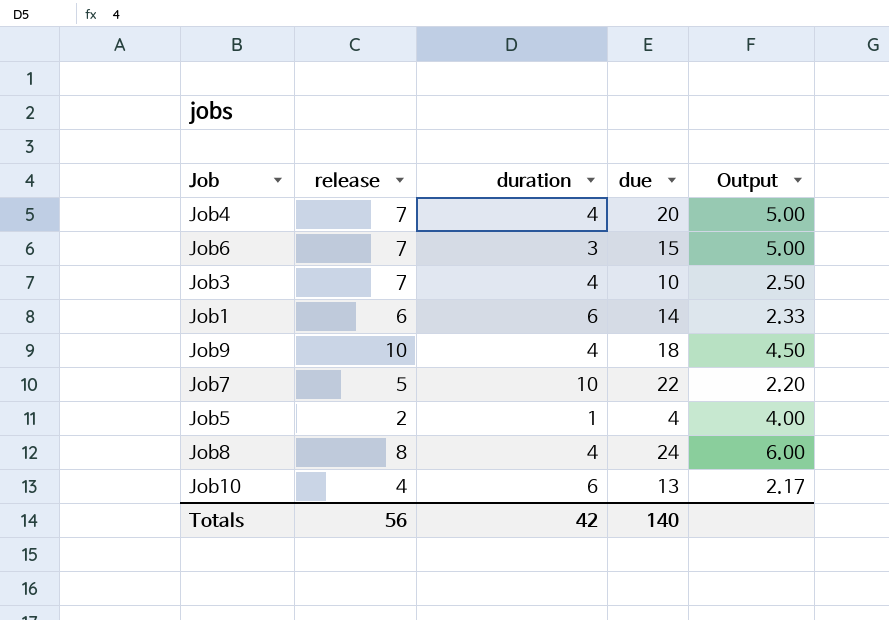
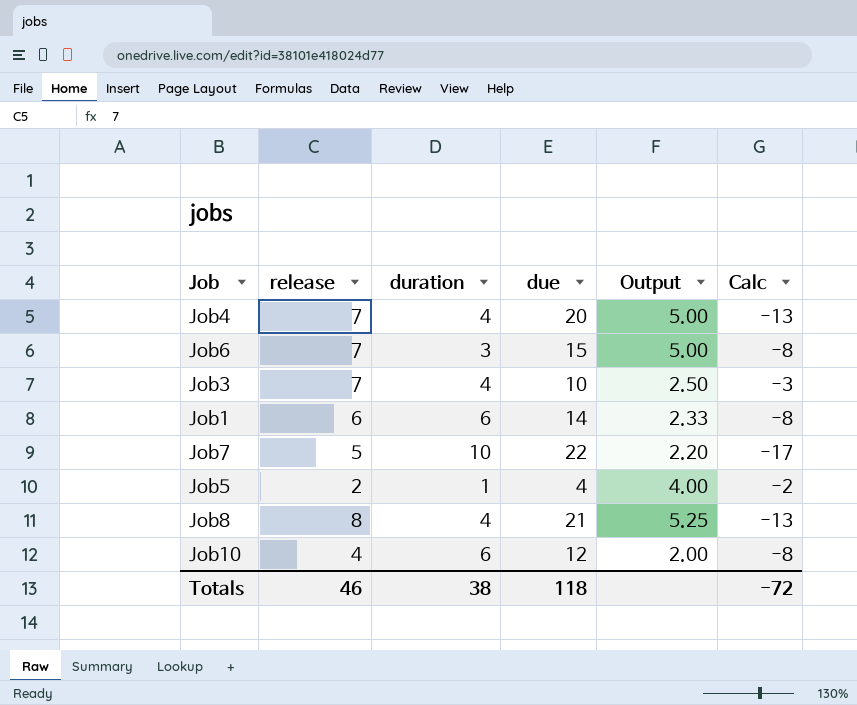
column Calc | formula: none -> [release] - [due]
row Job9: 10 | 4 | 18 | 4.50 -> none
Job8 | due: 24 -> 21
Job8 | Output: 6.00 -> 5.25
Job10 | due: 13 -> 12
Job10 | Output: 2.17 -> 2.00
Totals | release: 56 -> 46
Totals | duration: 42 -> 38
Totals | due: 140 -> 118

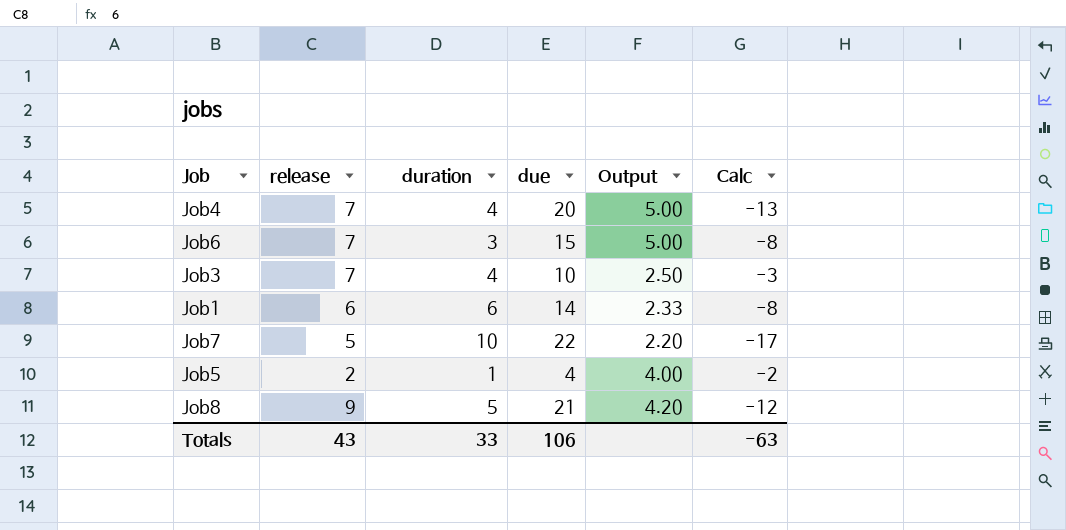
row Job10: 4 | 6 | 12 | 2.00 | -8 -> none
Job8 | release: 8 -> 9
Job8 | duration: 4 -> 5
Job8 | Output: 5.25 -> 4.20
Job8 | Calc: -13 -> -12
Totals | release: 46 -> 43
Totals | duration: 38 -> 33
Totals | due: 118 -> 106
Totals | Calc: -72 -> -63

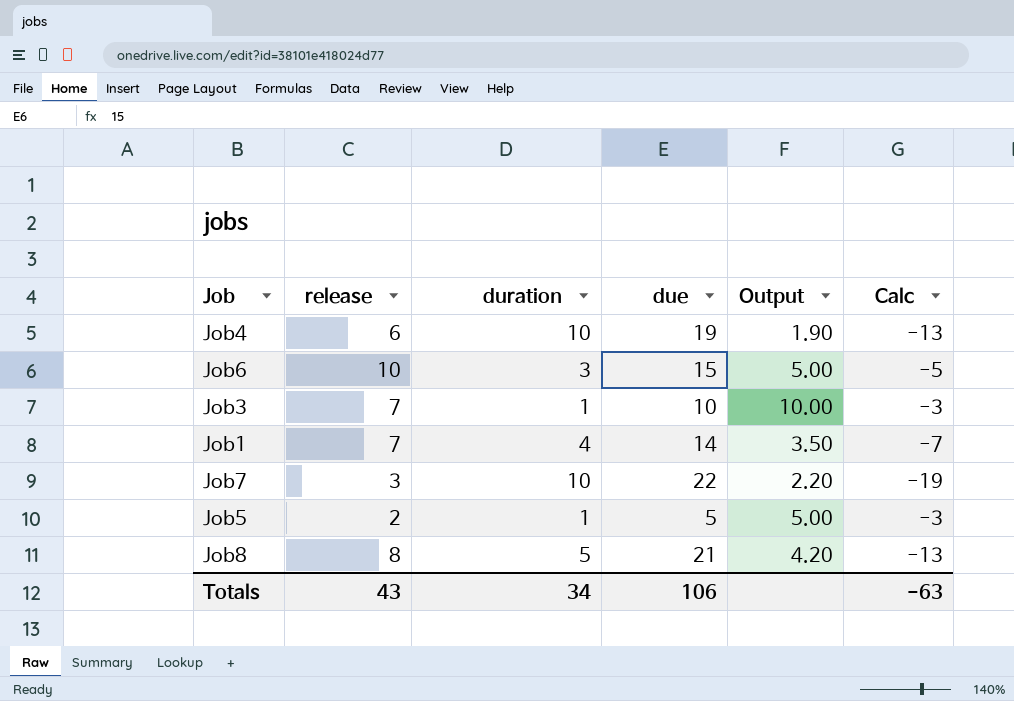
Job4 | release: 7 -> 6
Job4 | duration: 4 -> 10
Job4 | due: 20 -> 19
Job4 | Output: 5.00 -> 1.90
Job6 | release: 7 -> 10
Job6 | Calc: -8 -> -5
Job3 | duration: 4 -> 1
Job3 | Output: 2.50 -> 10.00
Job1 | release: 6 -> 7
Job1 | duration: 6 -> 4
Job1 | Output: 2.33 -> 3.50
Job1 | Calc: -8 -> -7
Job7 | release: 5 -> 3
Job7 | Calc: -17 -> -19
Job5 | due: 4 -> 5
Job5 | Output: 4.00 -> 5.00
Job5 | Calc: -2 -> -3
Job8 | release: 9 -> 8
Job8 | Calc: -12 -> -13
Totals | duration: 33 -> 34

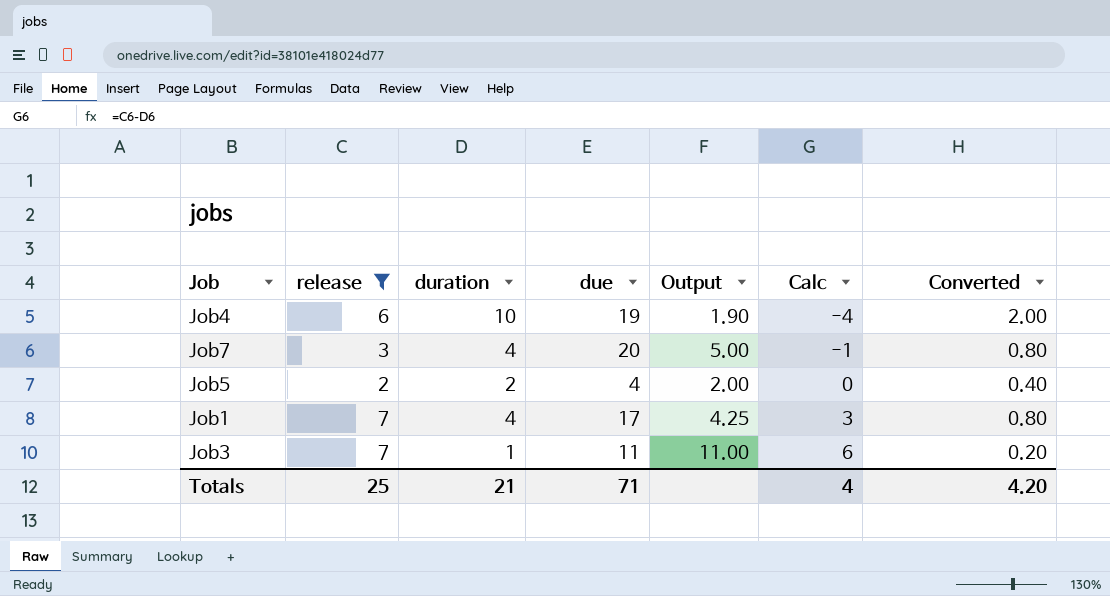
filter: none -> release <= 7
row order: none -> Calc ascending
column Calc | formula: [release] - [due] -> [release] - [duration]
column Converted | formula: none -> [duration] * 0.2
Job7 | duration: 10 -> 4
Job7 | due: 22 -> 20
Job7 | Output: 2.20 -> 5.00
Job5 | duration: 1 -> 2
Job5 | due: 5 -> 4
Job5 | Output: 5.00 -> 2.00
Job1 | due: 14 -> 17
Job1 | Output: 3.50 -> 4.25
Job3 | due: 10 -> 11
Job3 | Output: 10.00 -> 11.00
Totals | release: 43 -> 25
Totals | duration: 34 -> 21
Totals | due: 106 -> 71
Totals | Calc: -63 -> 4

